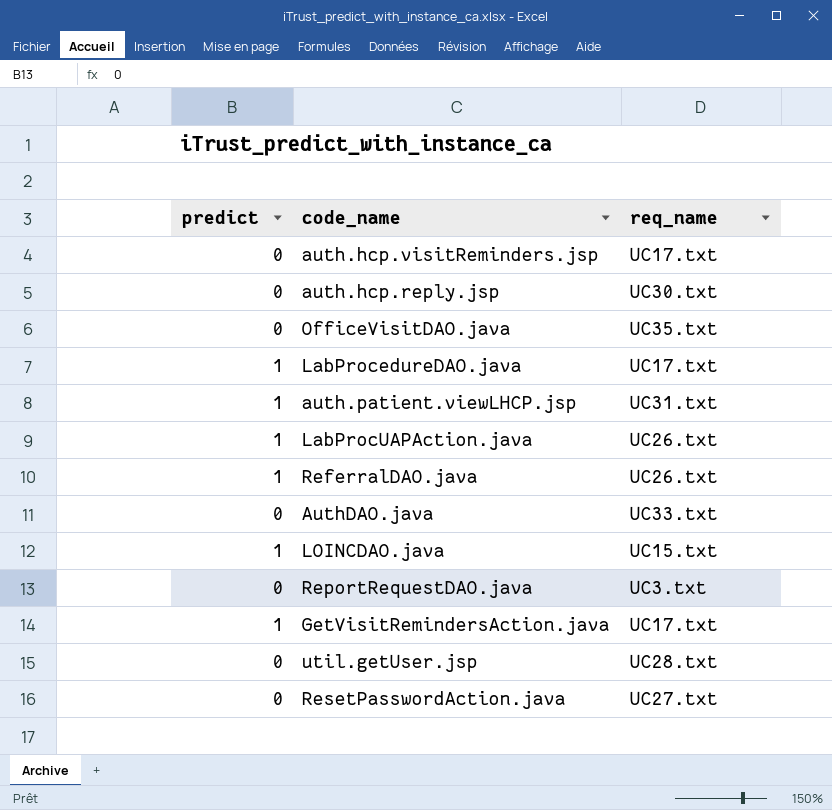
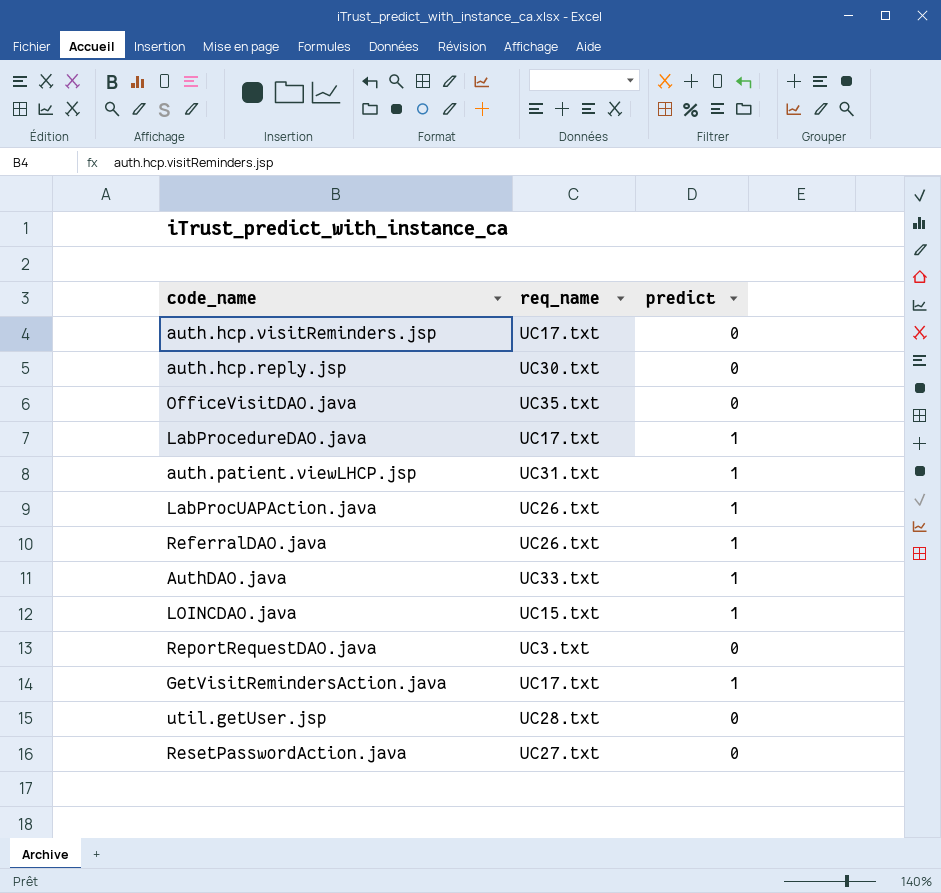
column predict | position: 1 -> 3
AuthDAO.java | predict: 0 -> 1

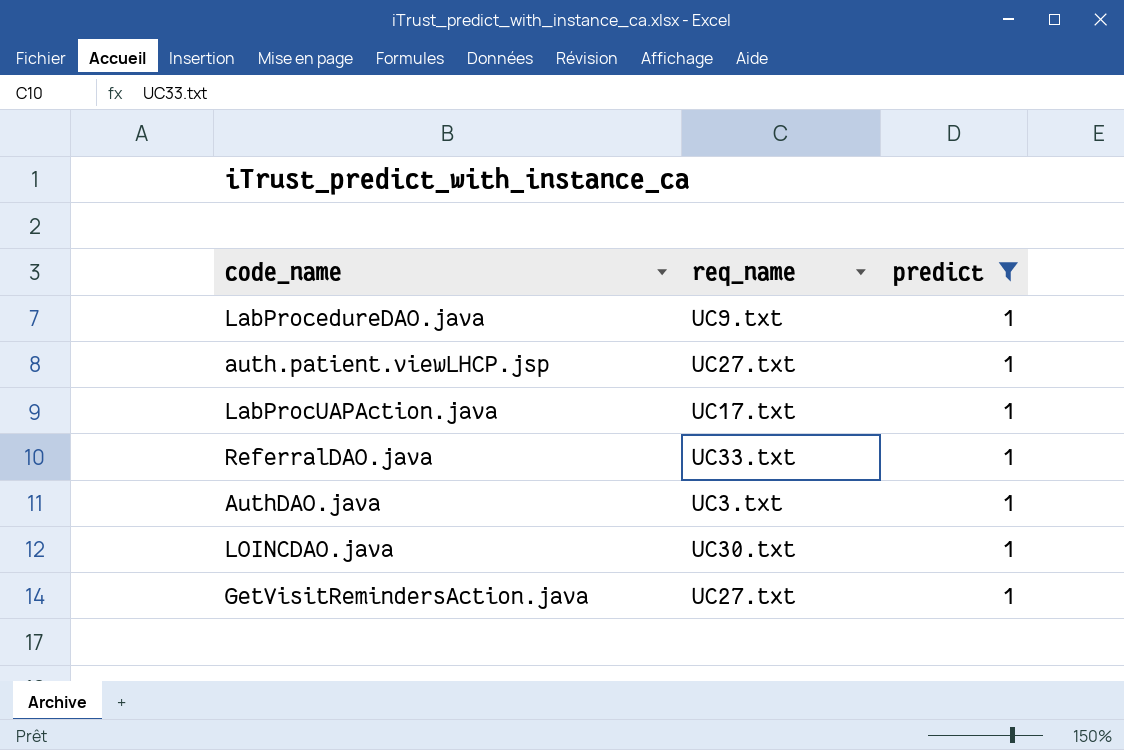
filter: none -> predict = 1
LabProcedureDAO.java | req_name: UC17.txt -> UC9.txt
auth.patient.viewLHCP.jsp | req_name: UC31.txt -> UC27.txt
LabProcUAPAction.java | req_name: UC26.txt -> UC17.txt
ReferralDAO.java | req_name: UC26.txt -> UC33.txt
AuthDAO.java | req_name: UC33.txt -> UC3.txt
LOINCDAO.java | req_name: UC15.txt -> UC30.txt
GetVisitRemindersAction.java | req_name: UC17.txt -> UC27.txt

